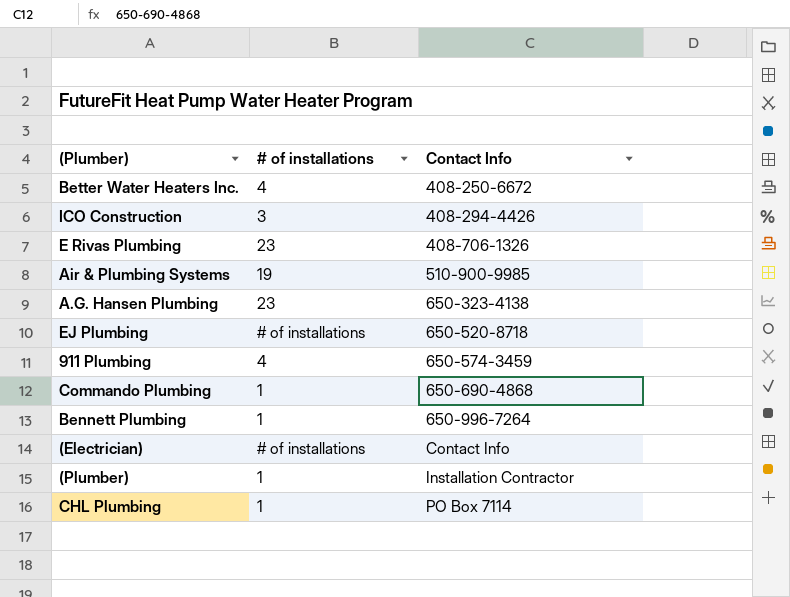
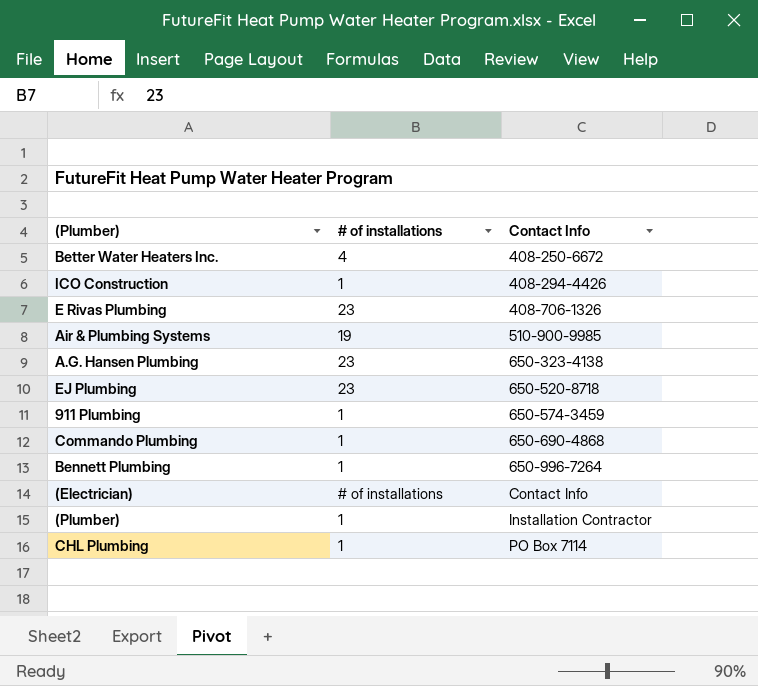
ICO Construction | # of installations: 3 -> 1
EJ Plumbing | # of installations: # of installations -> 23
911 Plumbing | # of installations: 4 -> 1

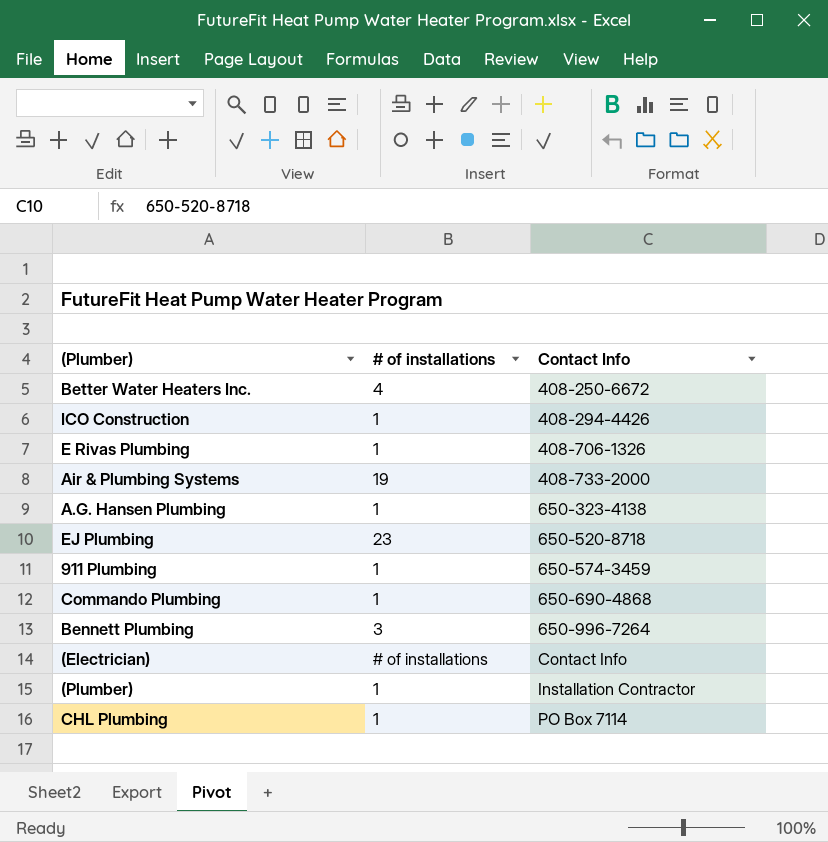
E Rivas Plumbing | # of installations: 23 -> 1
Air & Plumbing Systems | Contact Info: 510-900-9985 -> 408-733-2000
A.G. Hansen Plumbing | # of installations: 23 -> 1
Bennett Plumbing | # of installations: 1 -> 3

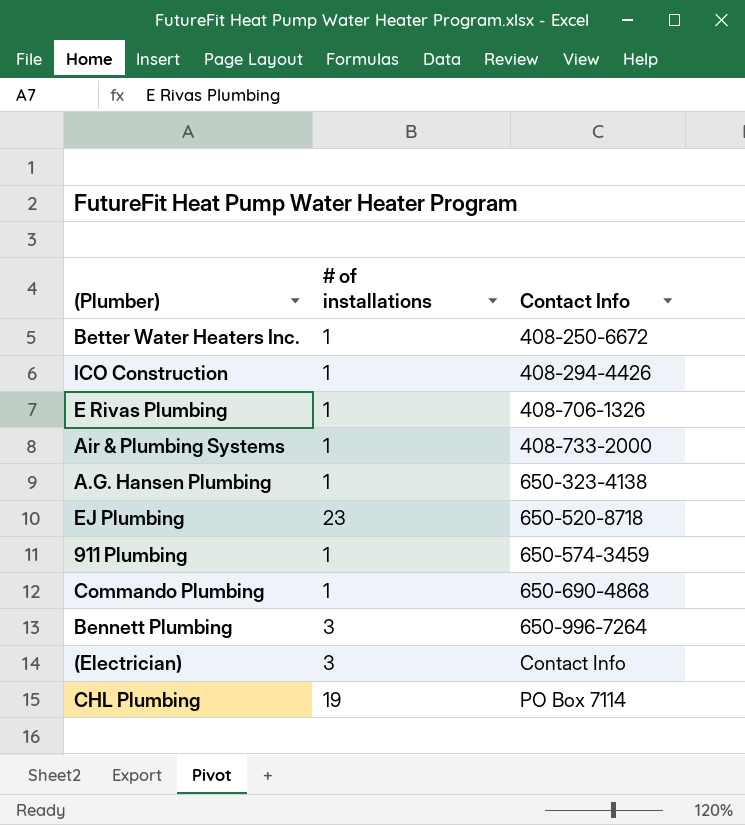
row (Plumber): 1 | Installation Contractor -> none
Better Water Heaters Inc. | # of installations: 4 -> 1
Air & Plumbing Systems | # of installations: 19 -> 1
(Electrician) | # of installations: # of installations -> 3
CHL Plumbing | # of installations: 1 -> 19

